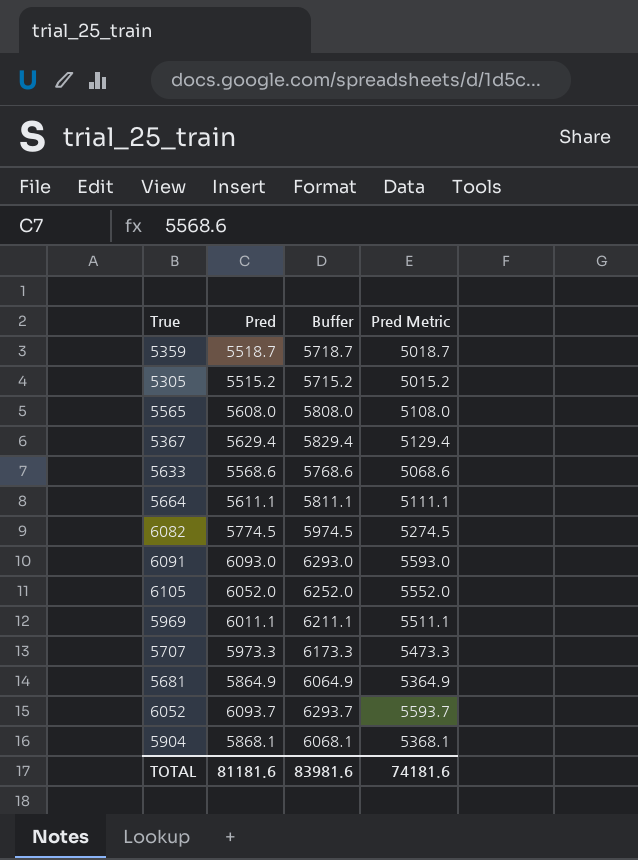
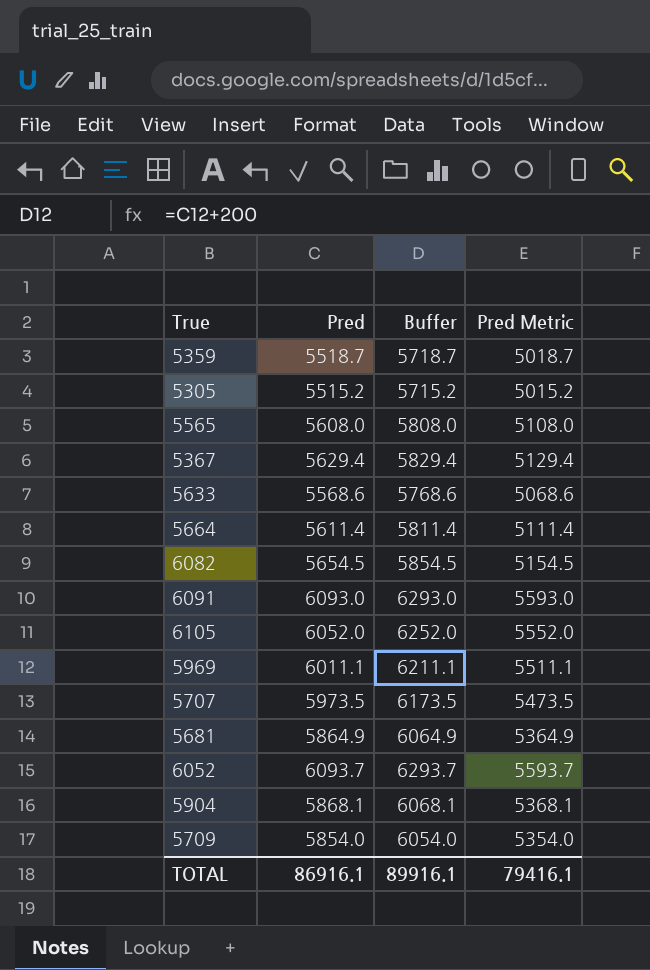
5664 | Pred: 5611.1 -> 5611.4
5664 | Buffer: 5811.1 -> 5811.4
5664 | Pred Metric: 5111.1 -> 5111.4
6082 | Pred: 5774.5 -> 5654.5
6082 | Buffer: 5974.5 -> 5854.5
6082 | Pred Metric: 5274.5 -> 5154.5
5707 | Pred: 5973.3 -> 5973.5
5707 | Buffer: 6173.3 -> 6173.5
5707 | Pred Metric: 5473.3 -> 5473.5
row 5709: none -> 5854.0 | 6054.0 | 5354.0
TOTAL | Pred: 81181.6 -> 86916.1
TOTAL | Buffer: 83981.6 -> 89916.1
TOTAL | Pred Metric: 74181.6 -> 79416.1

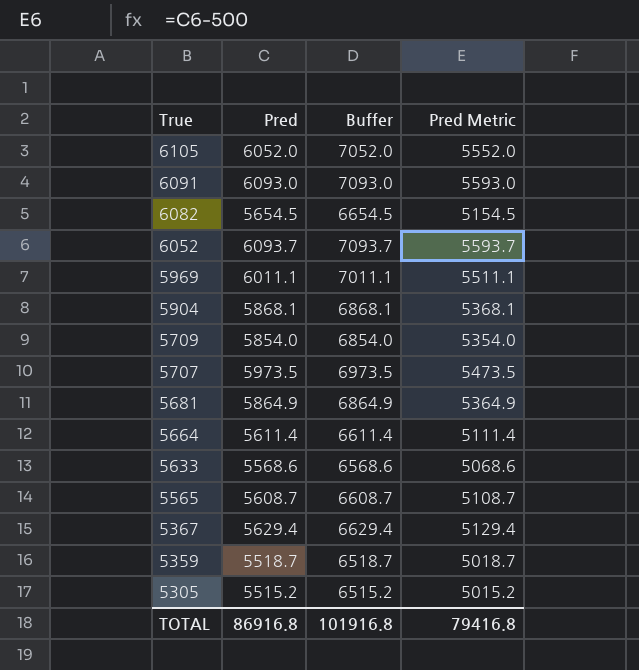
row order: none -> True descending
column Buffer | formula: [Pred] + 200 -> [Pred] + 1000
5565 | Pred: 5608.0 -> 5608.7
5565 | Pred Metric: 5108.0 -> 5108.7
TOTAL | Pred: 86916.1 -> 86916.8
TOTAL | Buffer: 89916.1 -> 101916.8
TOTAL | Pred Metric: 79416.1 -> 79416.8

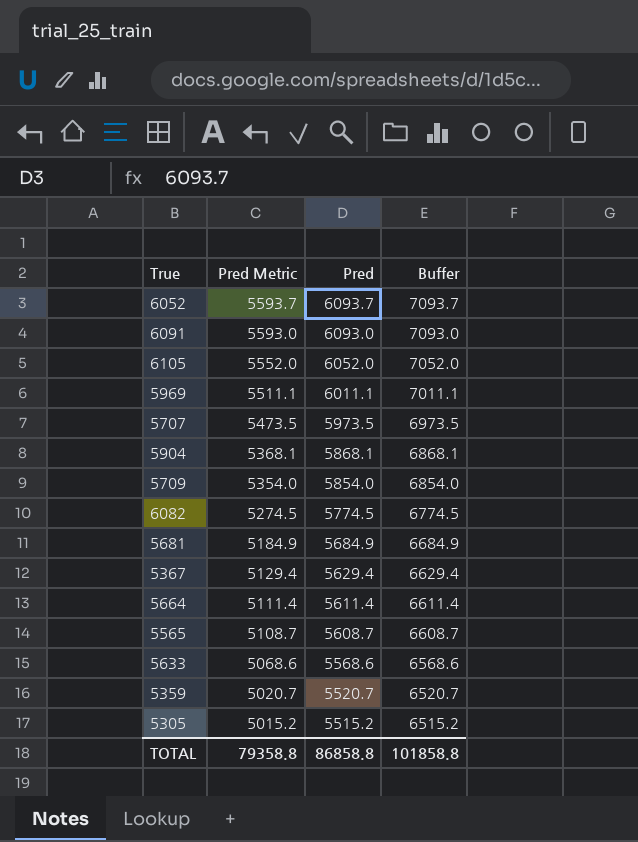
row order: True descending -> Pred Metric descending
column Pred Metric | position: 4 -> 2
6082 | Pred Metric: 5154.5 -> 5274.5
6082 | Pred: 5654.5 -> 5774.5
6082 | Buffer: 6654.5 -> 6774.5
5681 | Pred Metric: 5364.9 -> 5184.9
5681 | Pred: 5864.9 -> 5684.9
5681 | Buffer: 6864.9 -> 6684.9
5359 | Pred Metric: 5018.7 -> 5020.7
5359 | Pred: 5518.7 -> 5520.7
5359 | Buffer: 6518.7 -> 6520.7
TOTAL | Pred Metric: 79416.8 -> 79358.8
TOTAL | Pred: 86916.8 -> 86858.8
TOTAL | Buffer: 101916.8 -> 101858.8

